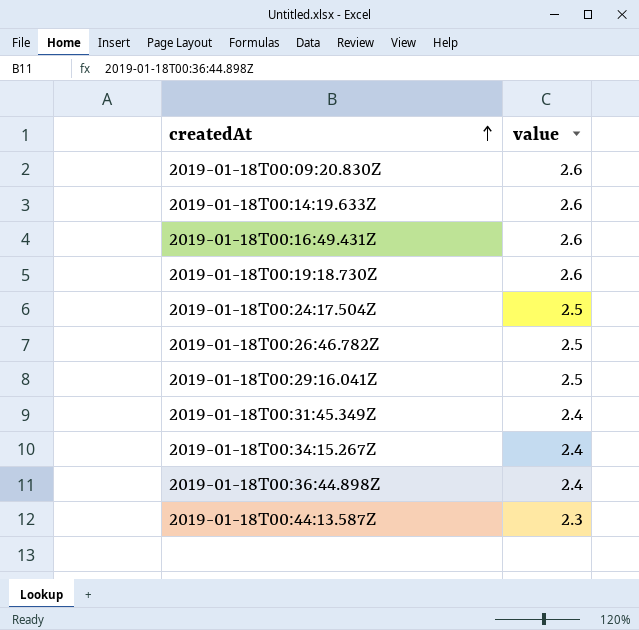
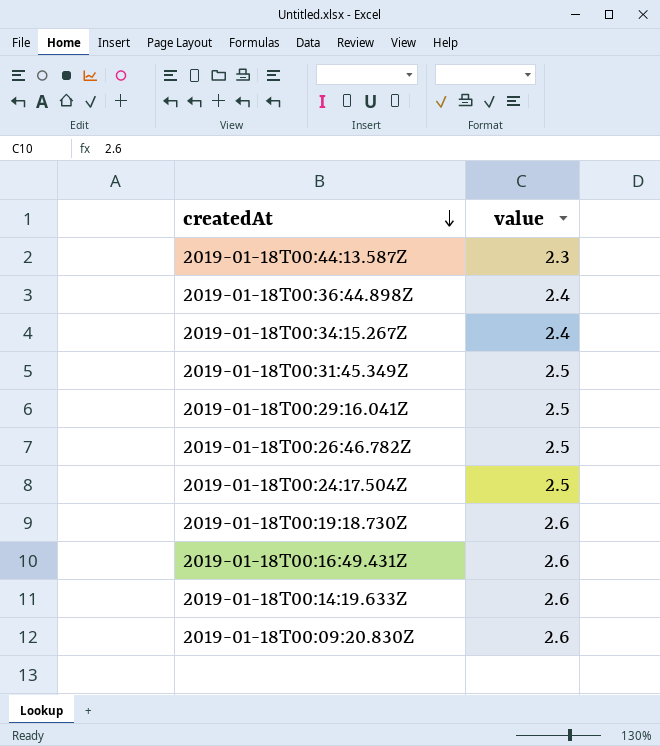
row order: createdAt ascending -> createdAt descending
2019-01-18T00:31:45.349Z | value: 2.4 -> 2.5

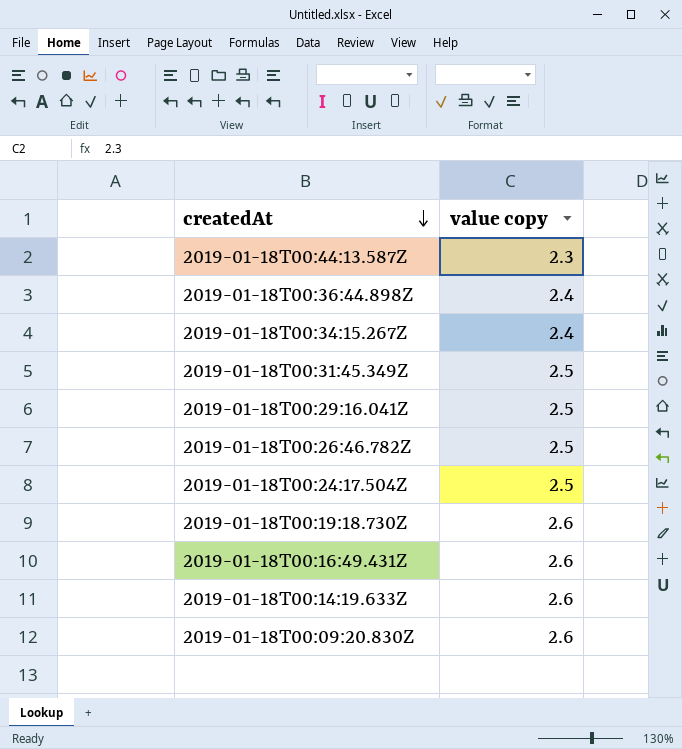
column name: value -> value copy

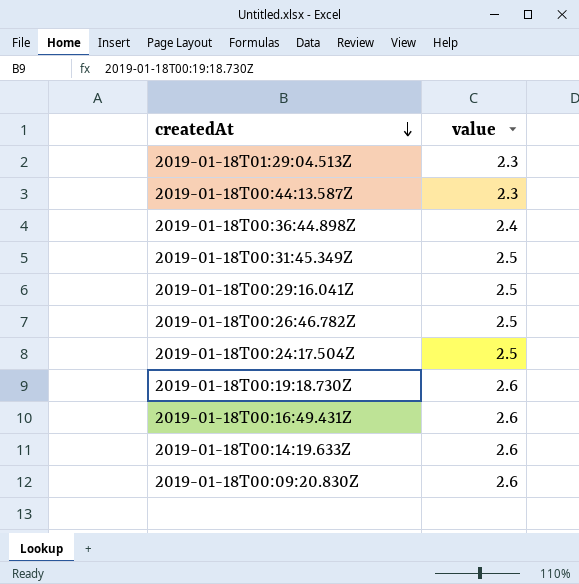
column name: value copy -> value
row 2019-01-18T00:34:15.267Z: 2.4 -> none
row 2019-01-18T01:29:04.513Z: none -> 2.3

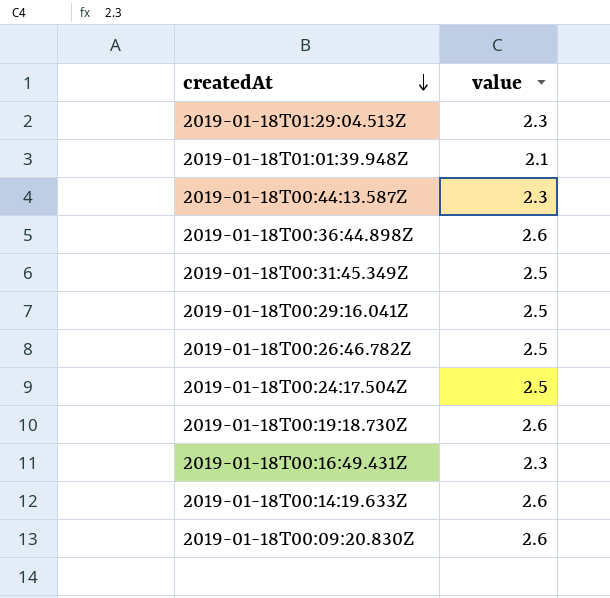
row 2019-01-18T01:01:39.948Z: none -> 2.1
2019-01-18T00:36:44.898Z | value: 2.4 -> 2.6
2019-01-18T00:16:49.431Z | value: 2.6 -> 2.3

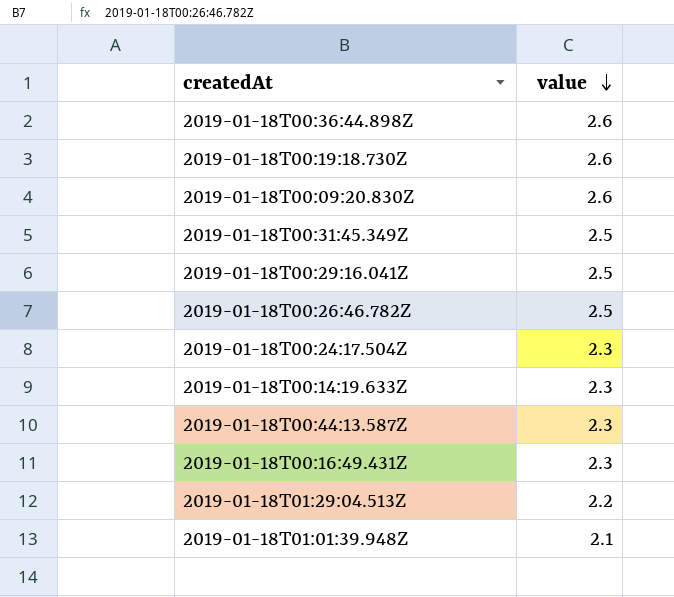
row order: createdAt descending -> value descending
2019-01-18T00:24:17.504Z | value: 2.5 -> 2.3
2019-01-18T00:14:19.633Z | value: 2.6 -> 2.3
2019-01-18T01:29:04.513Z | value: 2.3 -> 2.2

